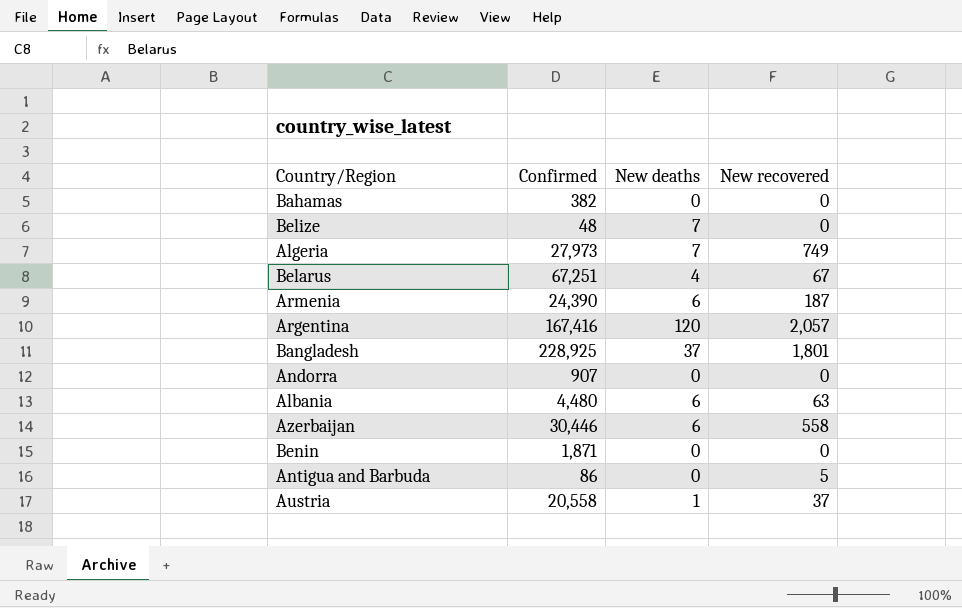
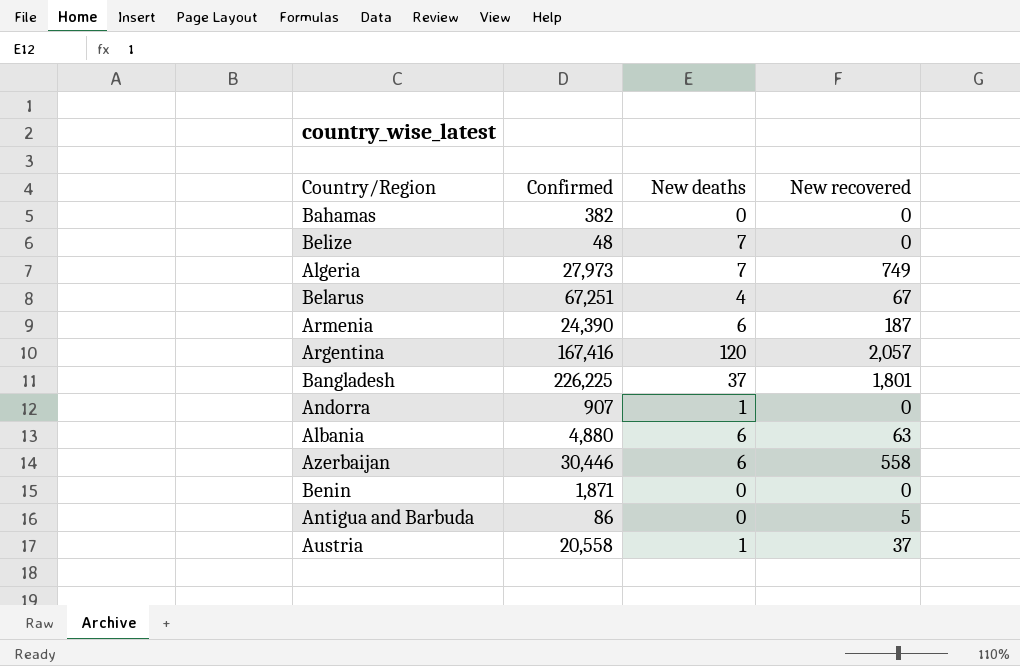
Bangladesh | Confirmed: 228,925 -> 226,225
Andorra | New deaths: 0 -> 1
Albania | Confirmed: 4,480 -> 4,880

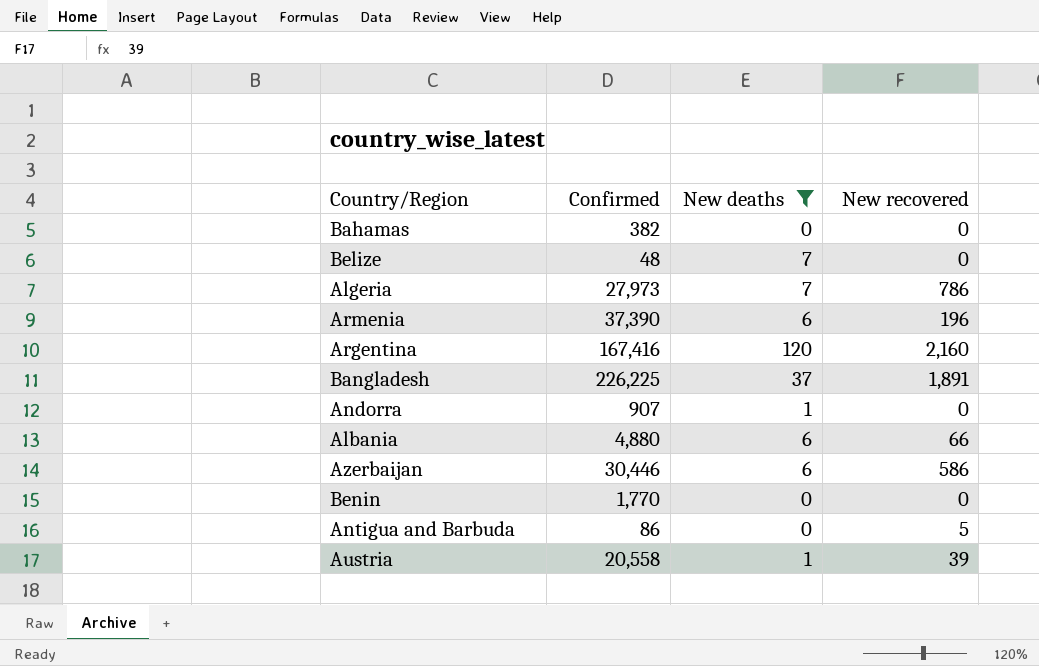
filter: none -> New deaths != 4
Algeria | New recovered: 749 -> 786
Armenia | Confirmed: 24,390 -> 37,390
Armenia | New recovered: 187 -> 196
Argentina | New recovered: 2,057 -> 2,160
Bangladesh | New recovered: 1,801 -> 1,891
Albania | New recovered: 63 -> 66
Azerbaijan | New recovered: 558 -> 586
Benin | Confirmed: 1,871 -> 1,770
Austria | New recovered: 37 -> 39

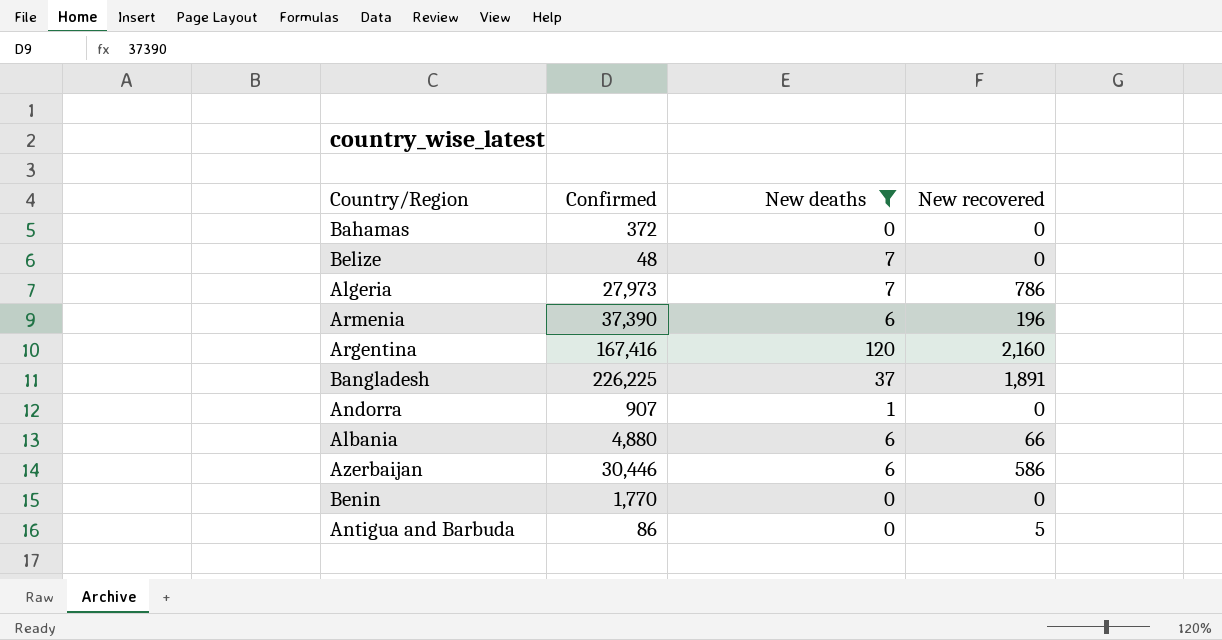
row Austria: 20,558 | 1 | 39 -> none
Bahamas | Confirmed: 382 -> 372

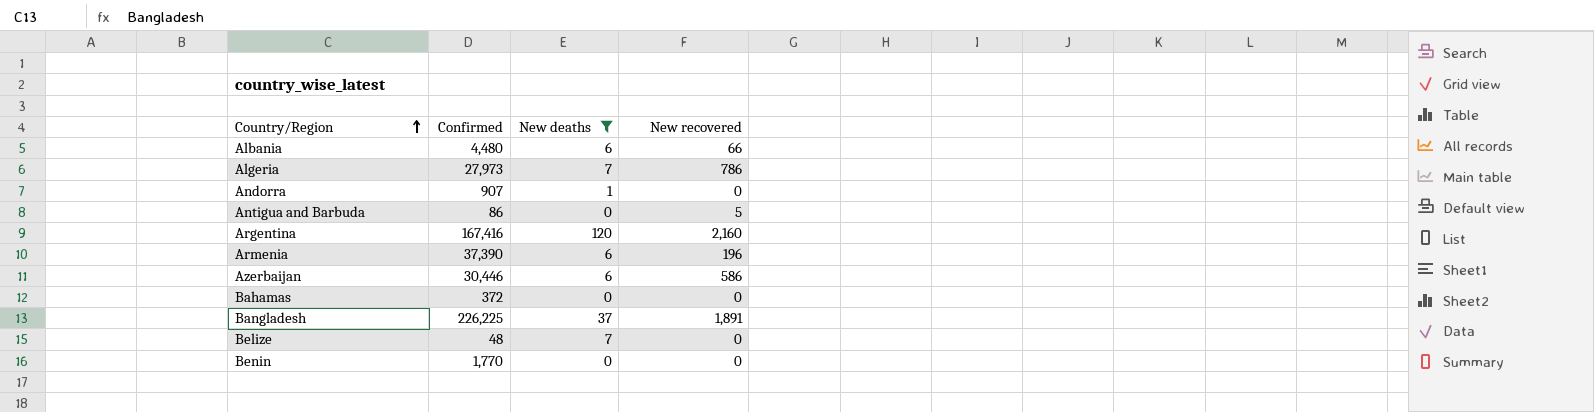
row order: none -> Country/Region ascending
Albania | Confirmed: 4,880 -> 4,480

